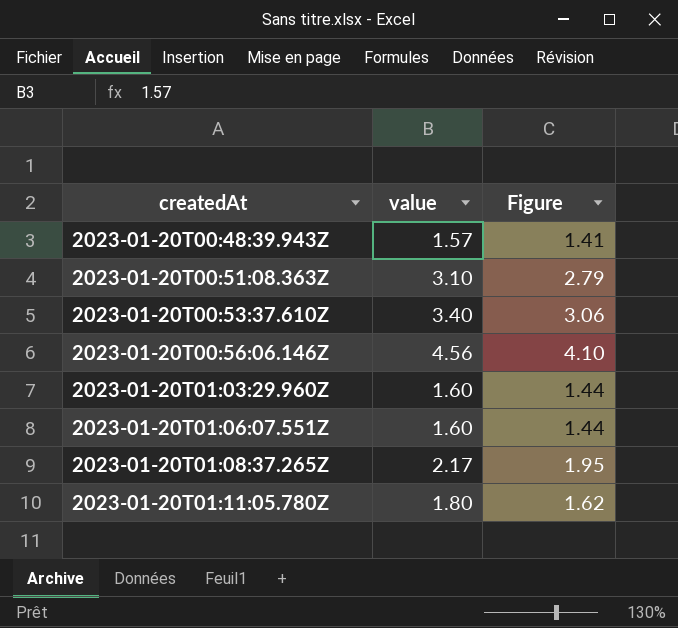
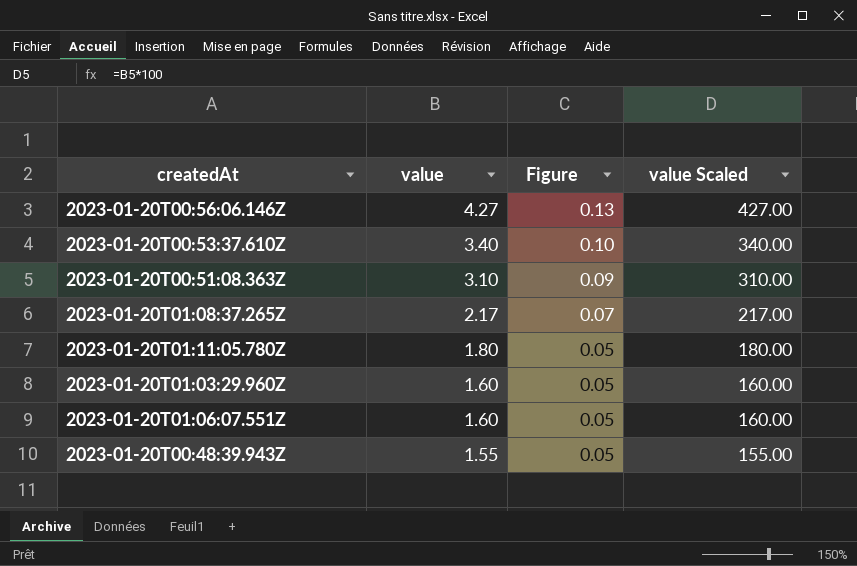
row order: createdAt ascending -> value descending
column Figure | formula: [value] * 0.9 -> [value] * 0.03
column value Scaled | formula: none -> [value] * 100
2023-01-20T00:56:06.146Z | value: 4.56 -> 4.27
2023-01-20T00:48:39.943Z | value: 1.57 -> 1.55

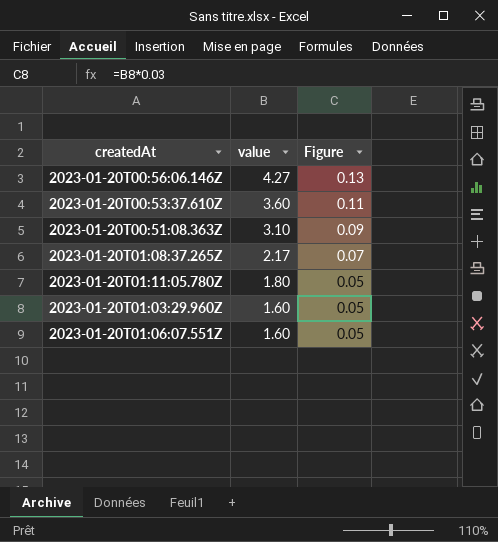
column value Scaled | formula: [value] * 100 -> none
row 2023-01-20T00:48:39.943Z: 1.55 | 0.05 | 155.00 -> none
2023-01-20T00:53:37.610Z | value: 3.40 -> 3.60
2023-01-20T00:53:37.610Z | Figure: 0.10 -> 0.11

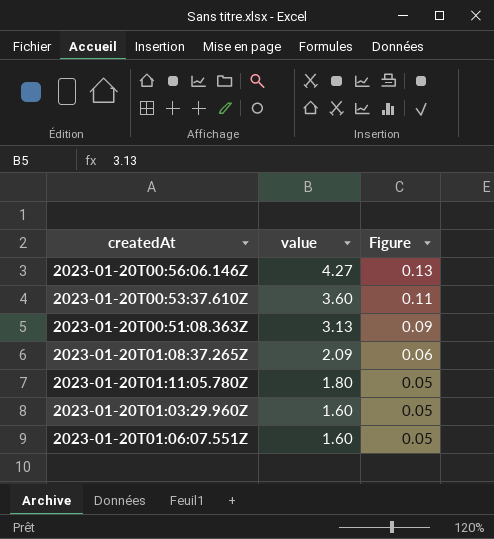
2023-01-20T00:51:08.363Z | value: 3.10 -> 3.13
2023-01-20T01:08:37.265Z | value: 2.17 -> 2.09
2023-01-20T01:08:37.265Z | Figure: 0.07 -> 0.06

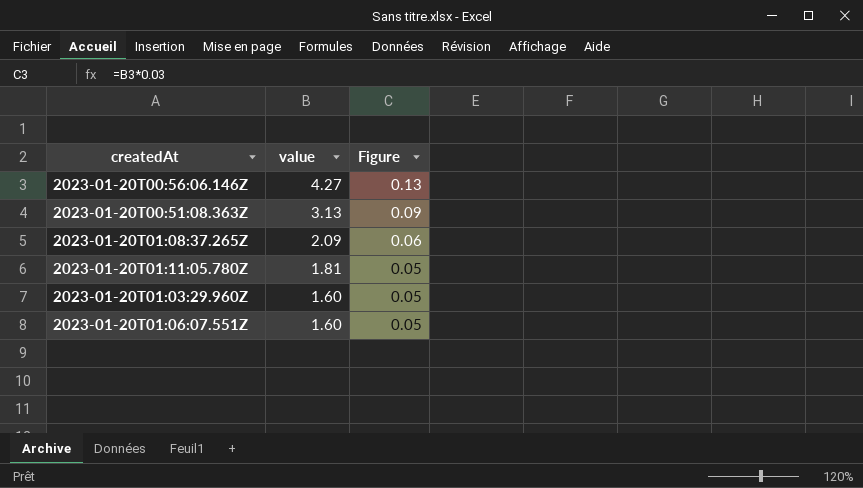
row 2023-01-20T00:53:37.610Z: 3.60 | 0.11 -> none
2023-01-20T01:11:05.780Z | value: 1.80 -> 1.81

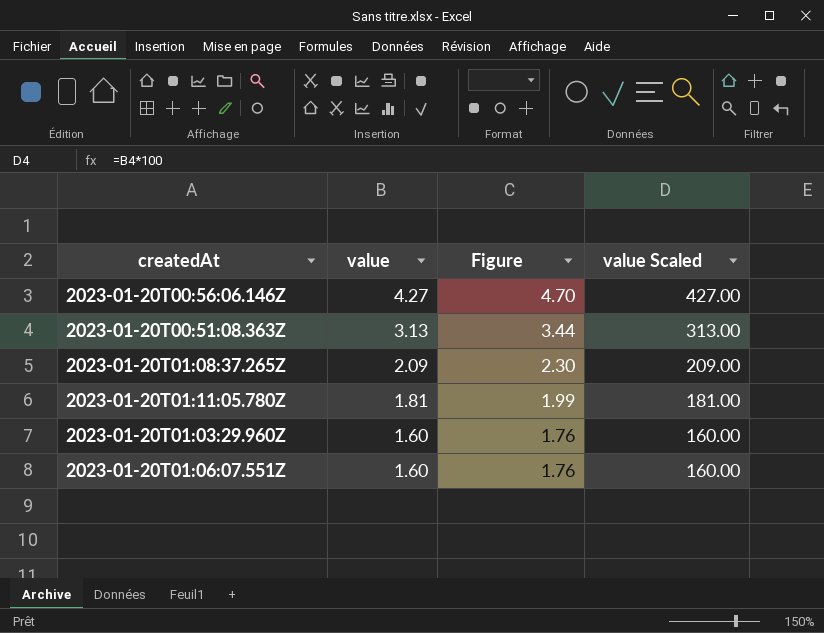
column Figure | formula: [value] * 0.03 -> [value] * 1.1
column value Scaled | formula: none -> [value] * 100

